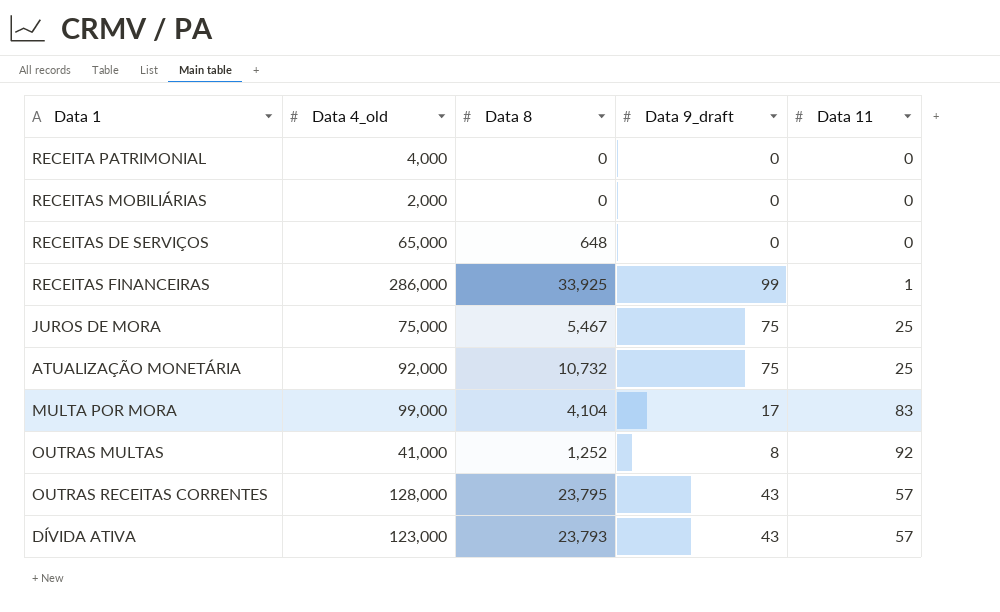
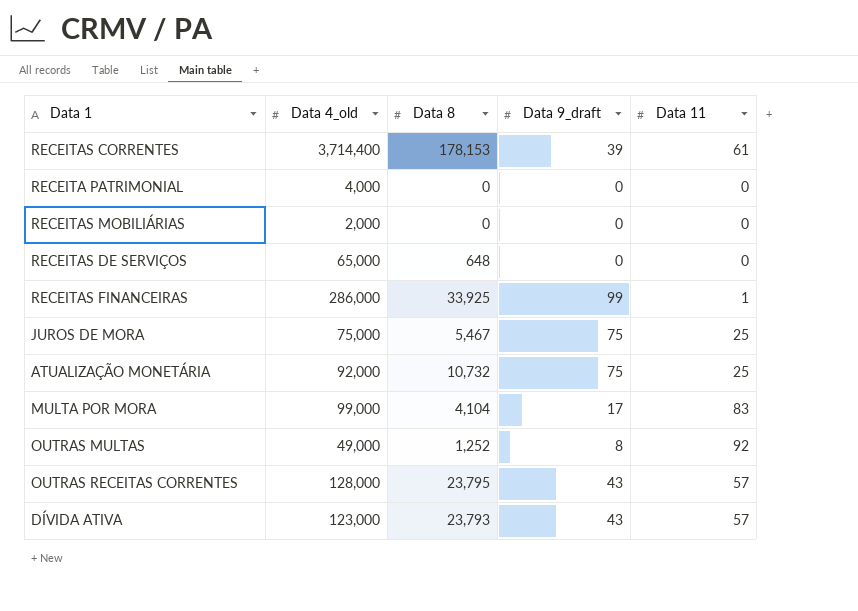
row RECEITAS CORRENTES: none -> 3,714,400 | 178,153 | 39 | 61
OUTRAS MULTAS | Data 4_old: 41,000 -> 49,000

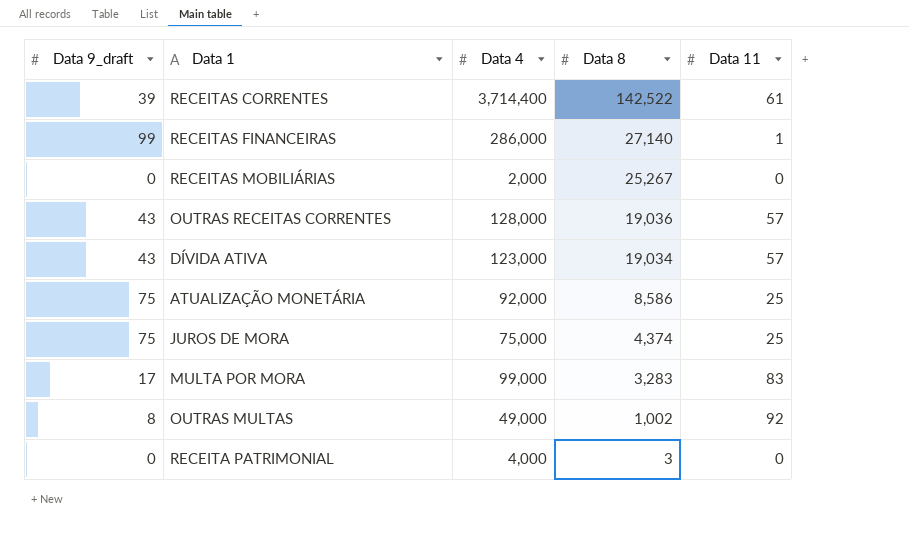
row order: none -> Data 8 descending
column Data 9_draft | position: 4 -> 1
column name: Data 4_old -> Data 4
row RECEITAS DE SERVIÇOS: 65,000 | 648 | 0 | 0 -> none
RECEITAS CORRENTES | Data 8: 178,153 -> 142,522
RECEITAS FINANCEIRAS | Data 8: 33,925 -> 27,140
RECEITAS MOBILIÁRIAS | Data 8: 0 -> 25,267
OUTRAS RECEITAS CORRENTES | Data 8: 23,795 -> 19,036
DÍVIDA ATIVA | Data 8: 23,793 -> 19,034
ATUALIZAÇÃO MONETÁRIA | Data 8: 10,732 -> 8,586
JUROS DE MORA | Data 8: 5,467 -> 4,374
MULTA POR MORA | Data 8: 4,104 -> 3,283
OUTRAS MULTAS | Data 8: 1,252 -> 1,002
RECEITA PATRIMONIAL | Data 8: 0 -> 3

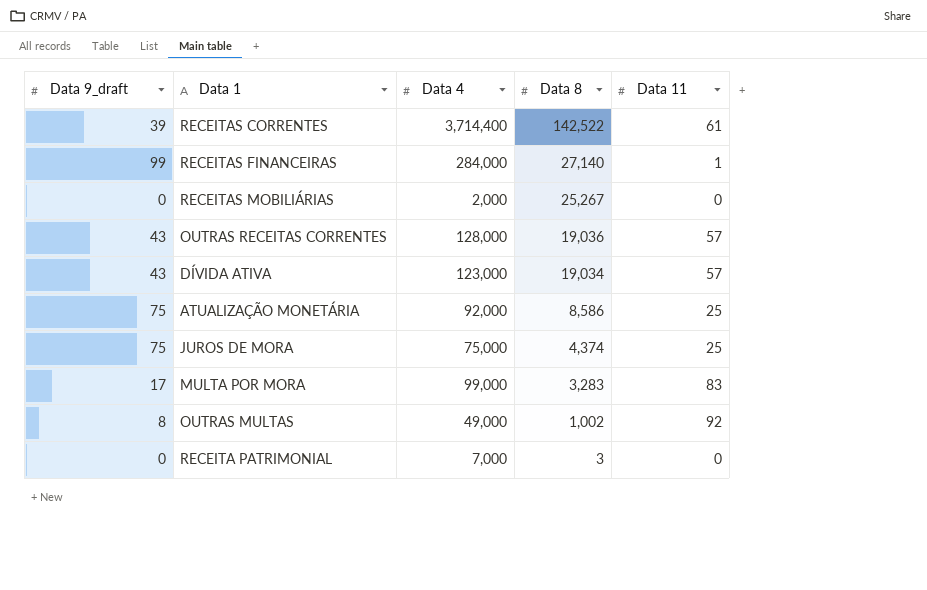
RECEITAS FINANCEIRAS | Data 4: 286,000 -> 284,000
RECEITA PATRIMONIAL | Data 4: 4,000 -> 7,000

